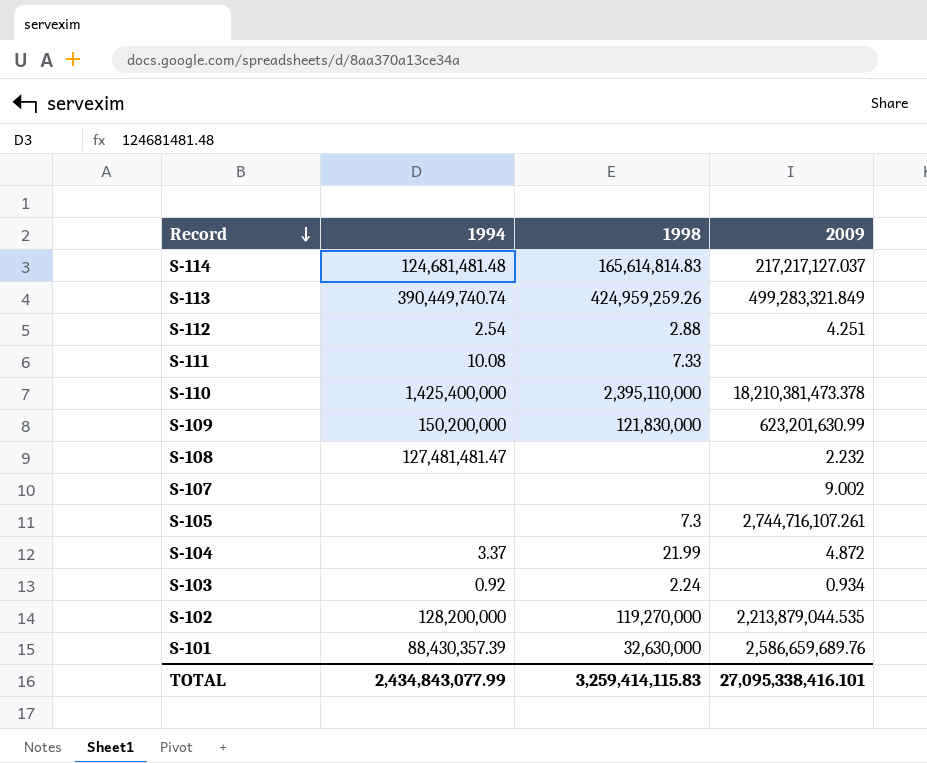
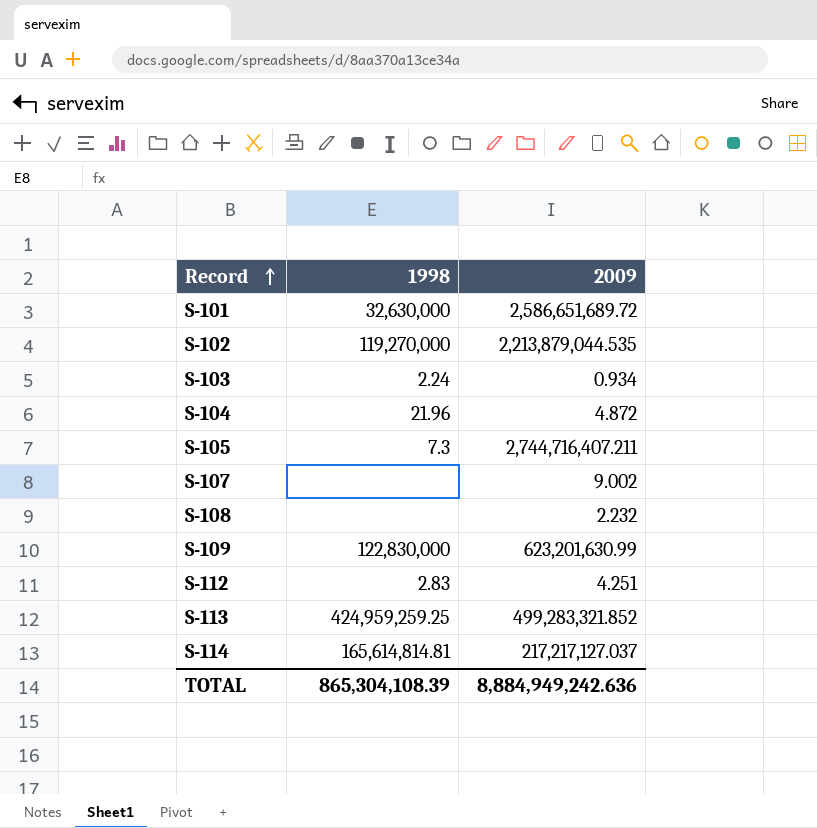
row order: Record descending -> Record ascending
column 1994 | position: 2 -> none
row S-111: 10.08 | 7.33 | none -> none
row S-110: 1,425,400,000 | 2,395,110,000 | 18,210,381,473.378 -> none
S-101 | 2009: 2,586,659,689.76 -> 2,586,651,689.72
S-104 | 1998: 21.99 -> 21.96
S-105 | 2009: 2,744,716,107.261 -> 2,744,716,407.211
S-109 | 1998: 121,830,000 -> 122,830,000
S-112 | 1998: 2.88 -> 2.83
S-113 | 1998: 424,959,259.26 -> 424,959,259.25
S-113 | 2009: 499,283,321.849 -> 499,283,321.852
S-114 | 1998: 165,614,814.83 -> 165,614,814.81
TOTAL | 1998: 3,259,414,115.83 -> 865,304,108.39
TOTAL | 2009: 27,095,338,416.101 -> 8,884,949,242.636

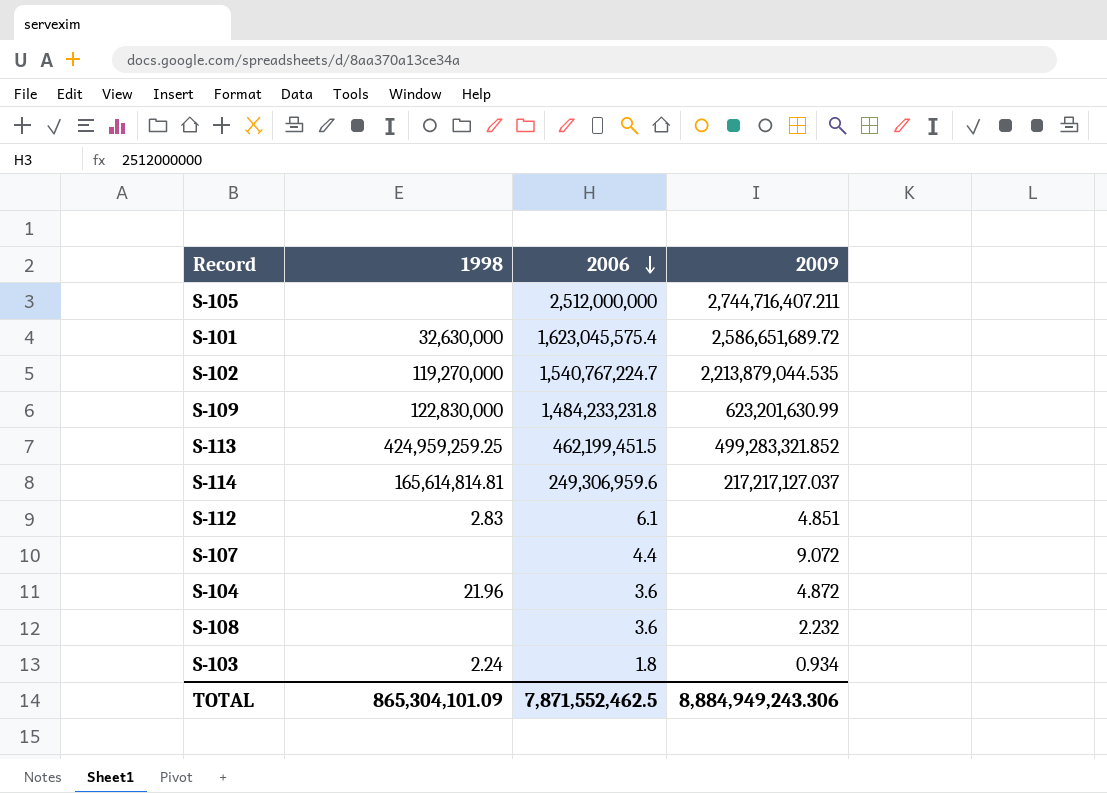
row order: Record ascending -> 2006 descending
column 2006 | position: none -> 3
S-105 | 1998: 7.3 -> none
S-112 | 2009: 4.251 -> 4.851
S-107 | 2009: 9.002 -> 9.072
TOTAL | 1998: 865,304,108.39 -> 865,304,101.09
TOTAL | 2009: 8,884,949,242.636 -> 8,884,949,243.306

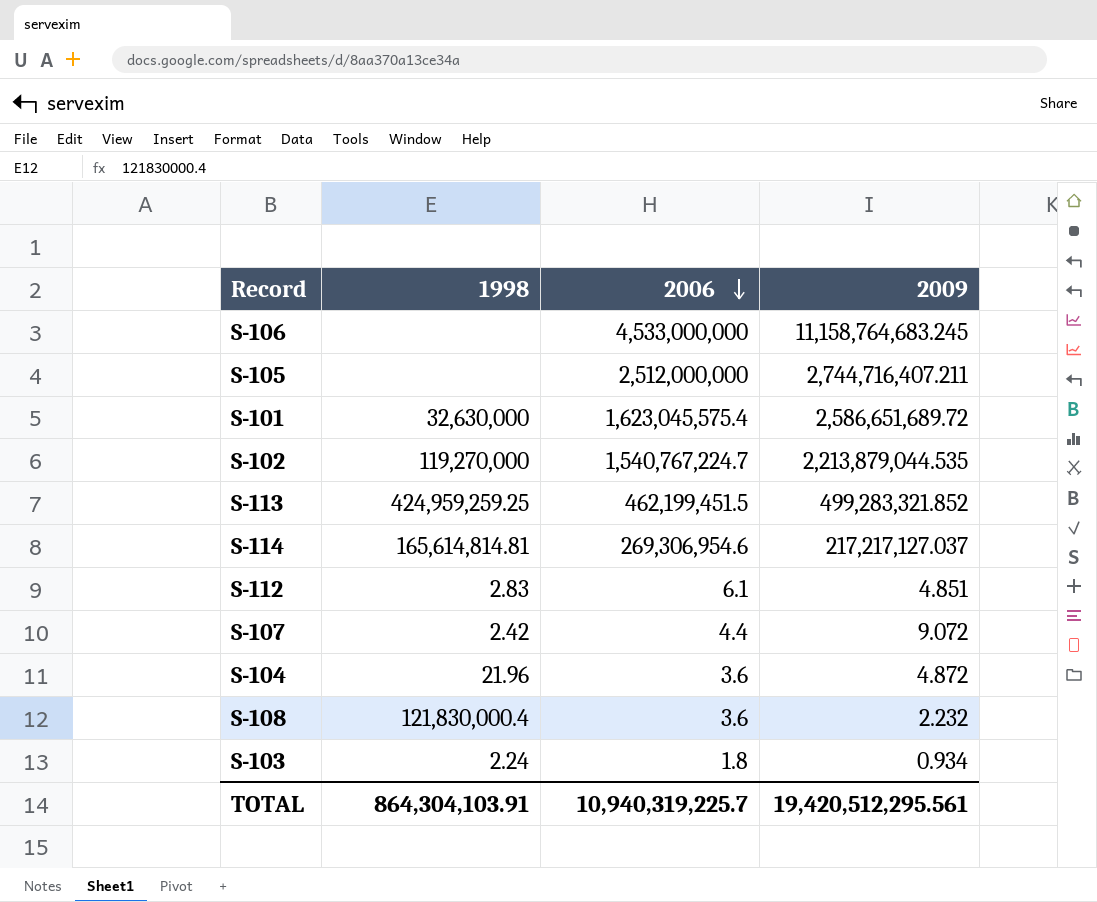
row S-109: 122,830,000 | 1,484,233,231.8 | 623,201,630.99 -> none
row S-106: none -> none | 4,533,000,000 | 11,158,764,683.245
S-114 | 2006: 249,306,959.6 -> 269,306,954.6
S-107 | 1998: none -> 2.42
S-108 | 1998: none -> 121,830,000.4
TOTAL | 1998: 865,304,101.09 -> 864,304,103.91
TOTAL | 2006: 7,871,552,462.5 -> 10,940,319,225.7
TOTAL | 2009: 8,884,949,243.306 -> 19,420,512,295.561

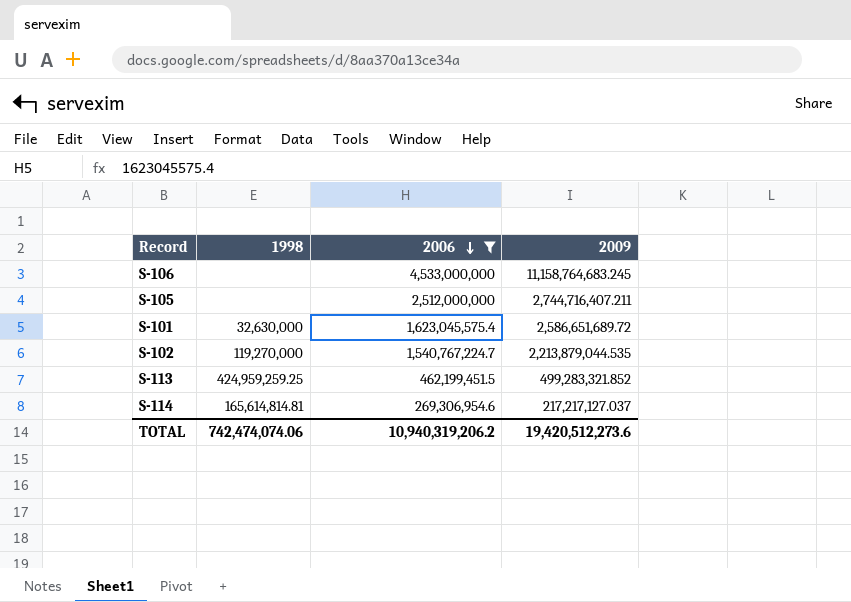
filter: none -> 2006 >= 269,306,954.6
TOTAL | 1998: 864,304,103.91 -> 742,474,074.06
TOTAL | 2006: 10,940,319,225.7 -> 10,940,319,206.2
TOTAL | 2009: 19,420,512,295.561 -> 19,420,512,273.6

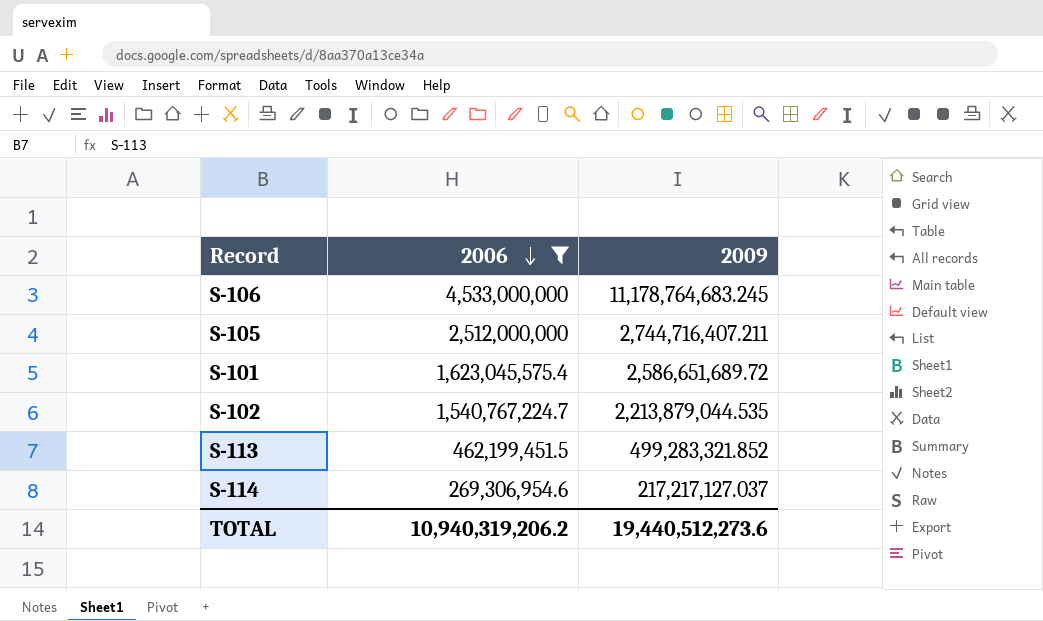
column 1998 | position: 2 -> none
S-106 | 2009: 11,158,764,683.245 -> 11,178,764,683.245
TOTAL | 2009: 19,420,512,273.6 -> 19,440,512,273.6

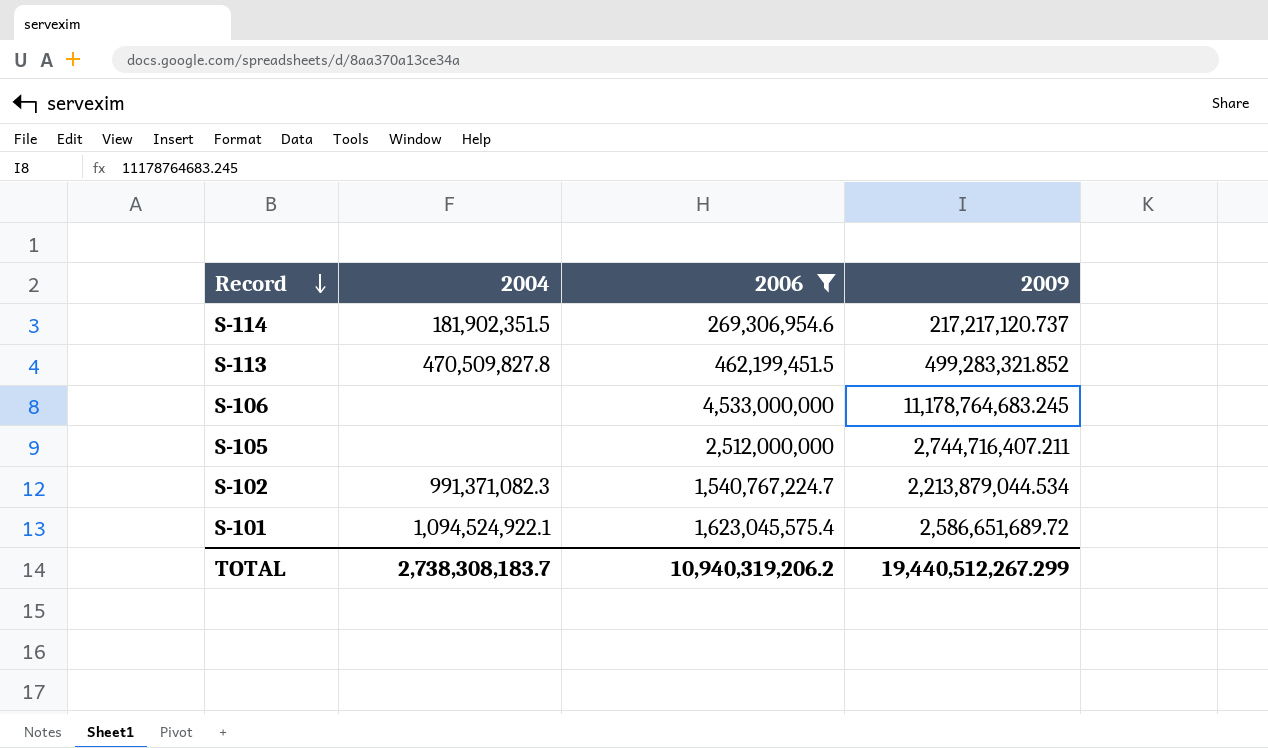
row order: 2006 descending -> Record descending
column 2004 | position: none -> 2
S-114 | 2009: 217,217,127.037 -> 217,217,120.737
S-102 | 2009: 2,213,879,044.535 -> 2,213,879,044.534
TOTAL | 2009: 19,440,512,273.6 -> 19,440,512,267.299

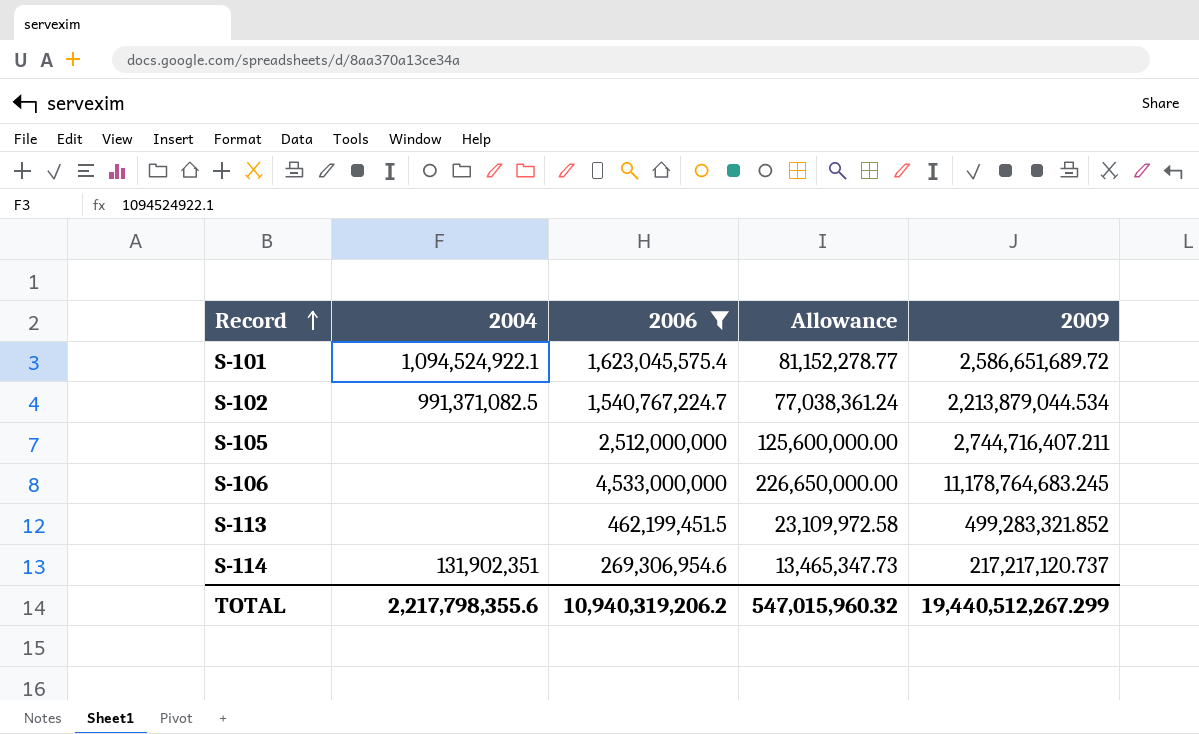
row order: Record descending -> Record ascending
column Allowance | formula: none -> [2006] * 0.05
S-102 | 2004: 991,371,082.3 -> 991,371,082.5
S-113 | 2004: 470,509,827.8 -> none
S-114 | 2004: 181,902,351.5 -> 131,902,351
TOTAL | 2004: 2,738,308,183.7 -> 2,217,798,355.6

